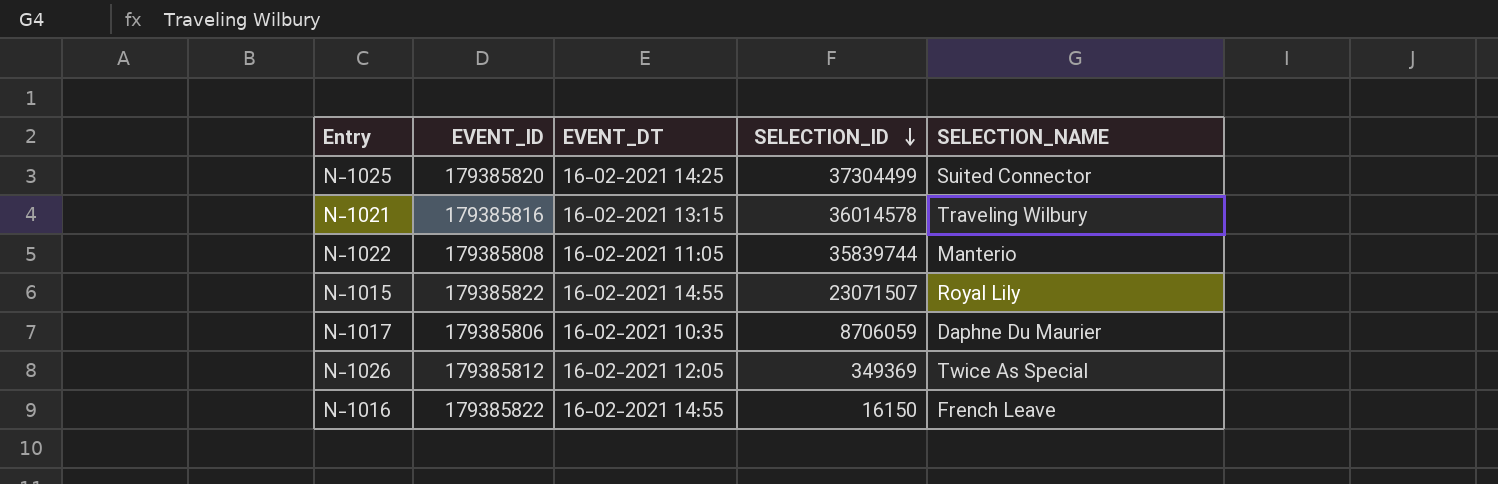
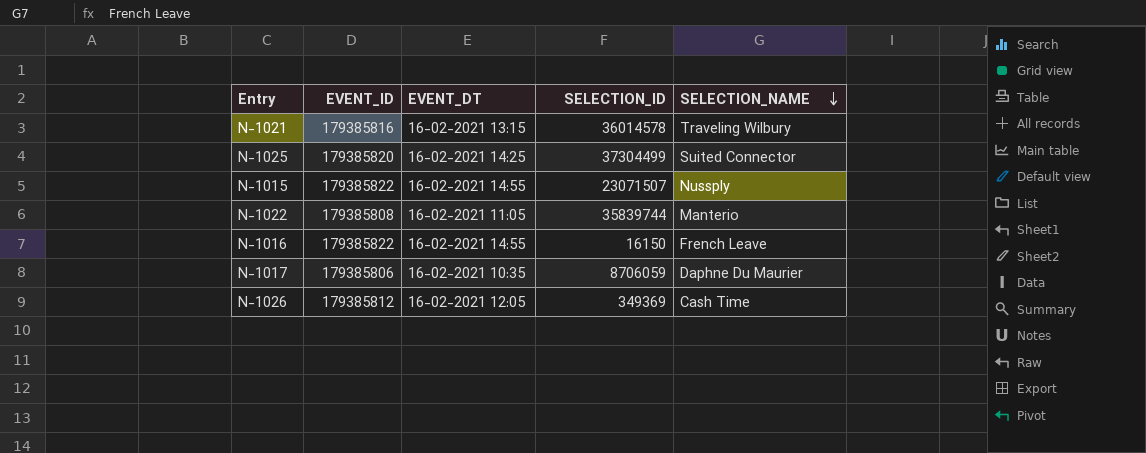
row order: SELECTION_ID descending -> SELECTION_NAME descending
N-1015 | SELECTION_NAME: Royal Lily -> Nussply
N-1026 | SELECTION_NAME: Twice As Special -> Cash Time

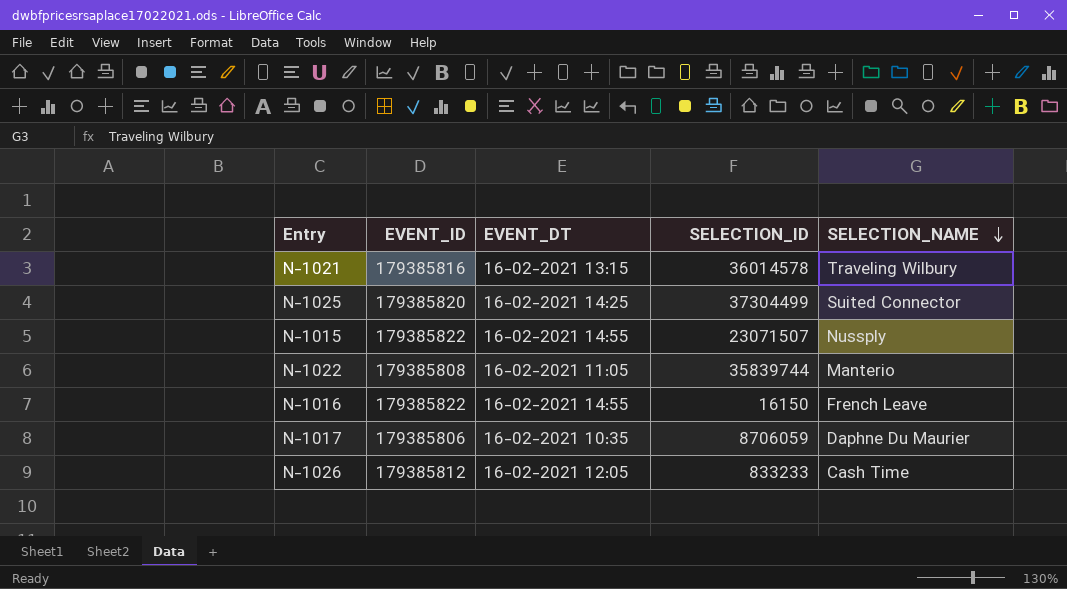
N-1026 | SELECTION_ID: 349369 -> 833233

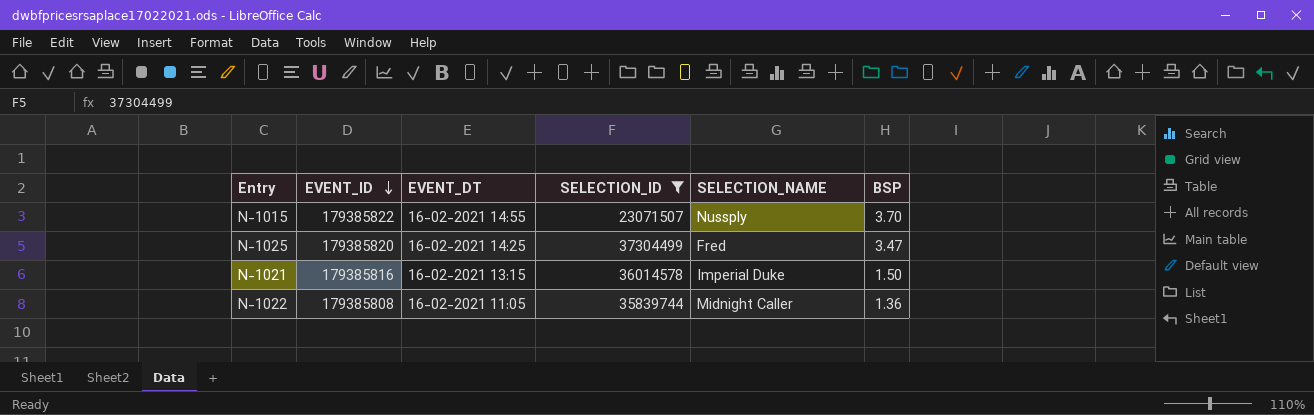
filter: none -> SELECTION_ID >= 23071507
row order: SELECTION_NAME descending -> EVENT_ID descending
column BSP | position: none -> 6
N-1025 | SELECTION_NAME: Suited Connector -> Fred
N-1021 | SELECTION_NAME: Traveling Wilbury -> Imperial Duke
N-1022 | SELECTION_NAME: Manterio -> Midnight Caller

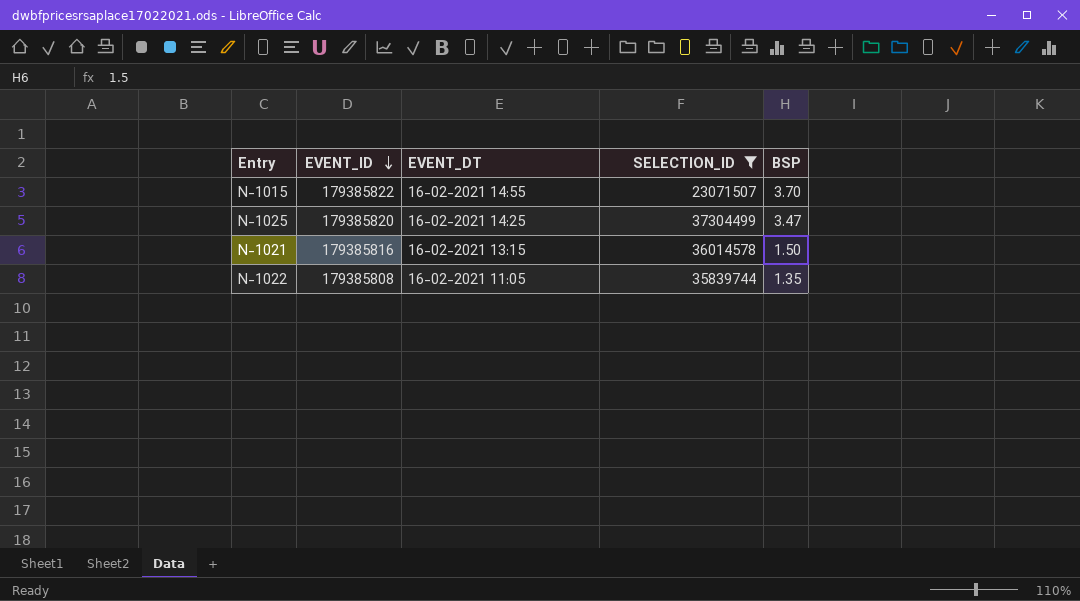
column SELECTION_NAME | position: 5 -> none
N-1022 | BSP: 1.36 -> 1.35

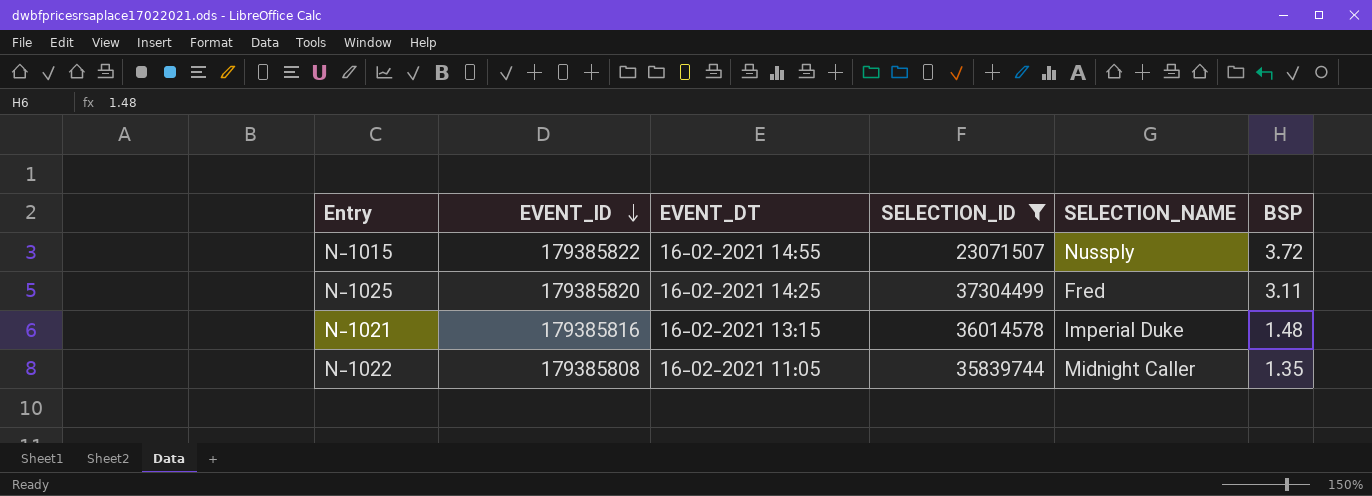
column SELECTION_NAME | position: none -> 5
N-1015 | BSP: 3.70 -> 3.72
N-1025 | BSP: 3.47 -> 3.11
N-1021 | BSP: 1.50 -> 1.48

